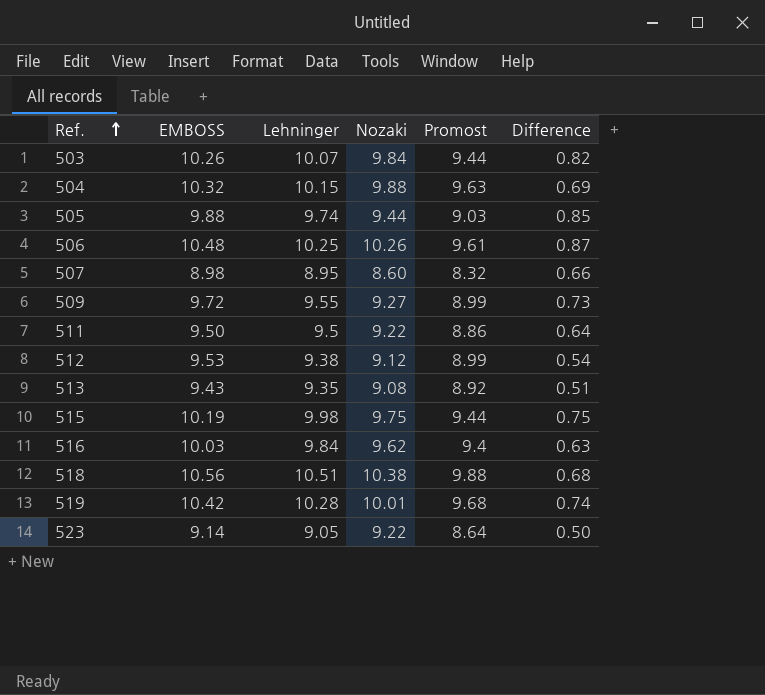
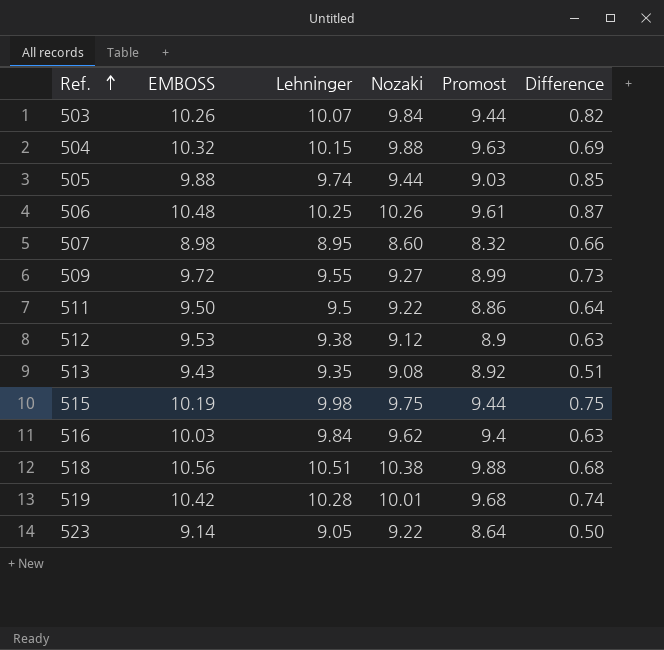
512 | Promost: 8.99 -> 8.9
512 | Difference: 0.54 -> 0.63

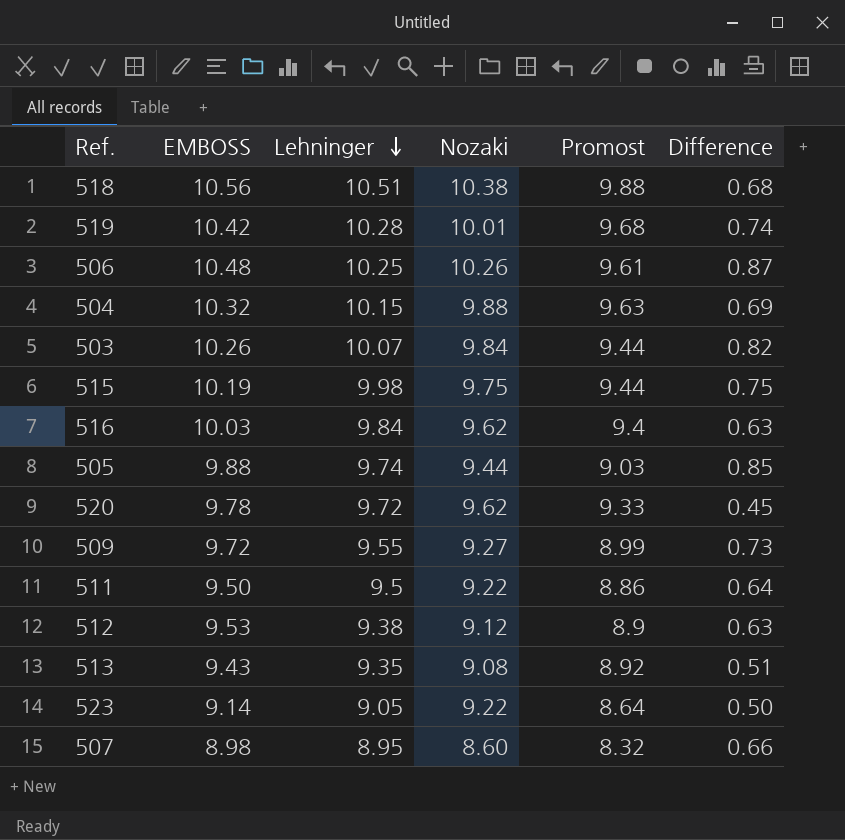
row order: Ref. ascending -> Lehninger descending
row 520: none -> 9.78 | 9.72 | 9.62 | 9.33 | 0.45

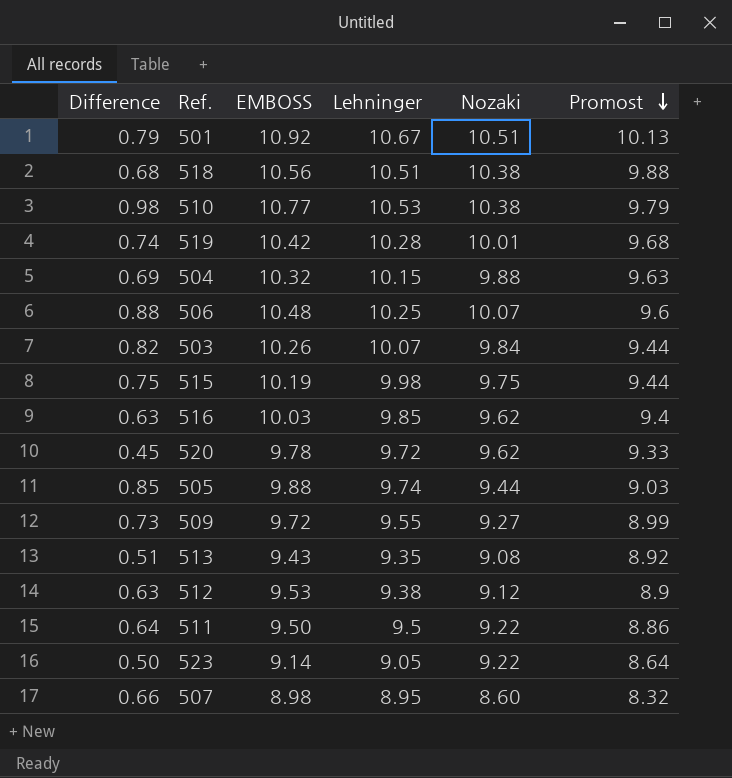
row order: Lehninger descending -> Promost descending
column Difference | position: 6 -> 1
row 501: none -> 0.79 | 10.92 | 10.67 | 10.51 | 10.13
row 510: none -> 0.98 | 10.77 | 10.53 | 10.38 | 9.79
506 | Difference: 0.87 -> 0.88
506 | Nozaki: 10.26 -> 10.07
506 | Promost: 9.61 -> 9.6
516 | Lehninger: 9.84 -> 9.85

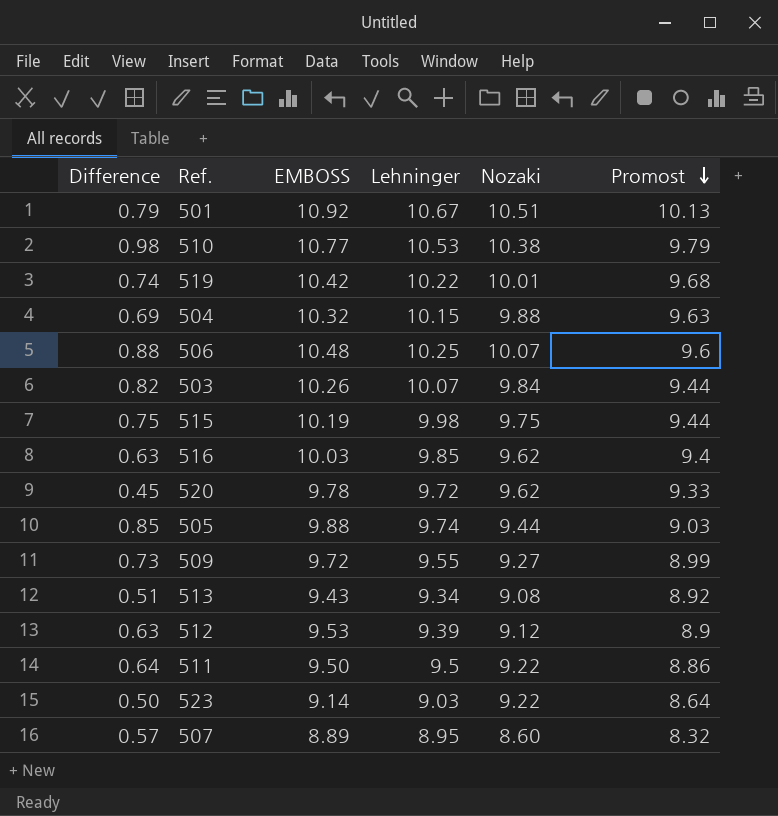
row 518: 0.68 | 10.56 | 10.51 | 10.38 | 9.88 -> none
519 | Lehninger: 10.28 -> 10.22
513 | Lehninger: 9.35 -> 9.34
512 | Lehninger: 9.38 -> 9.39
523 | Lehninger: 9.05 -> 9.03
507 | Difference: 0.66 -> 0.57
507 | EMBOSS: 8.98 -> 8.89

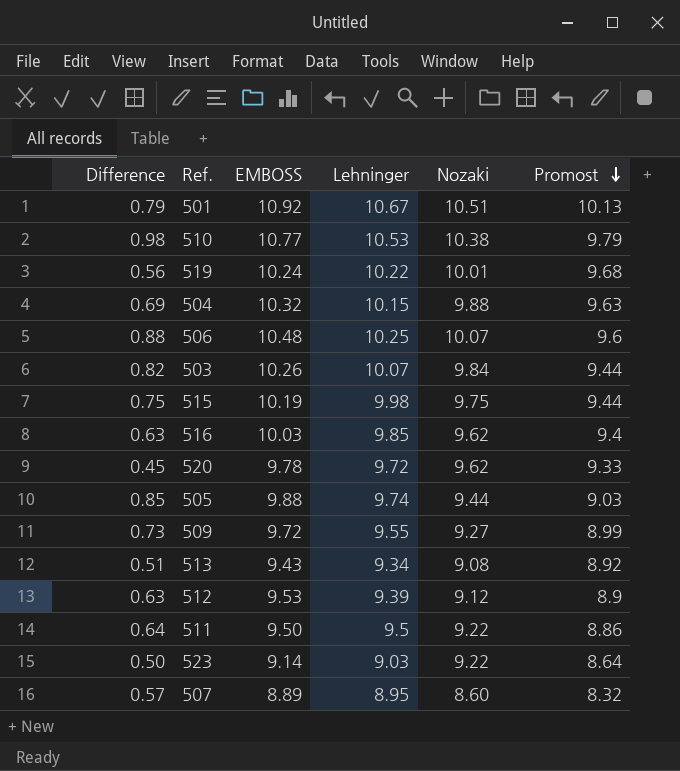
519 | Difference: 0.74 -> 0.56
519 | EMBOSS: 10.42 -> 10.24

